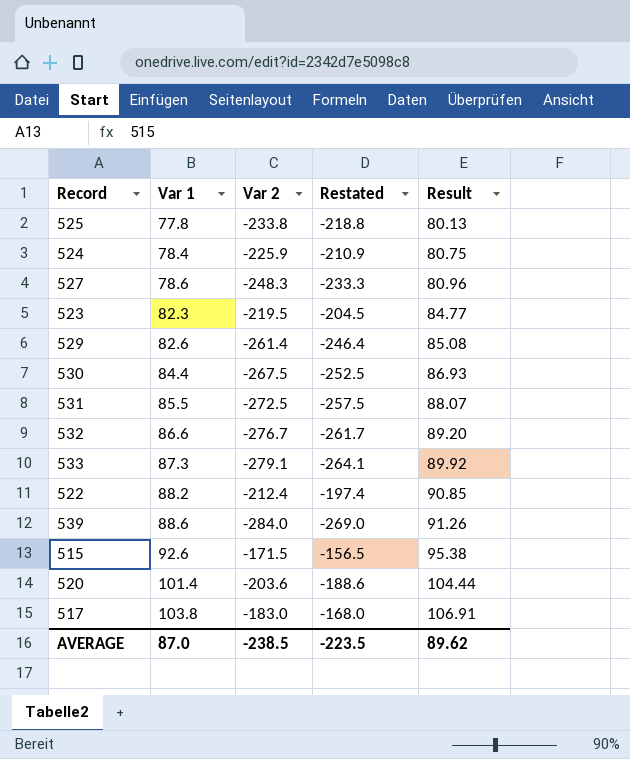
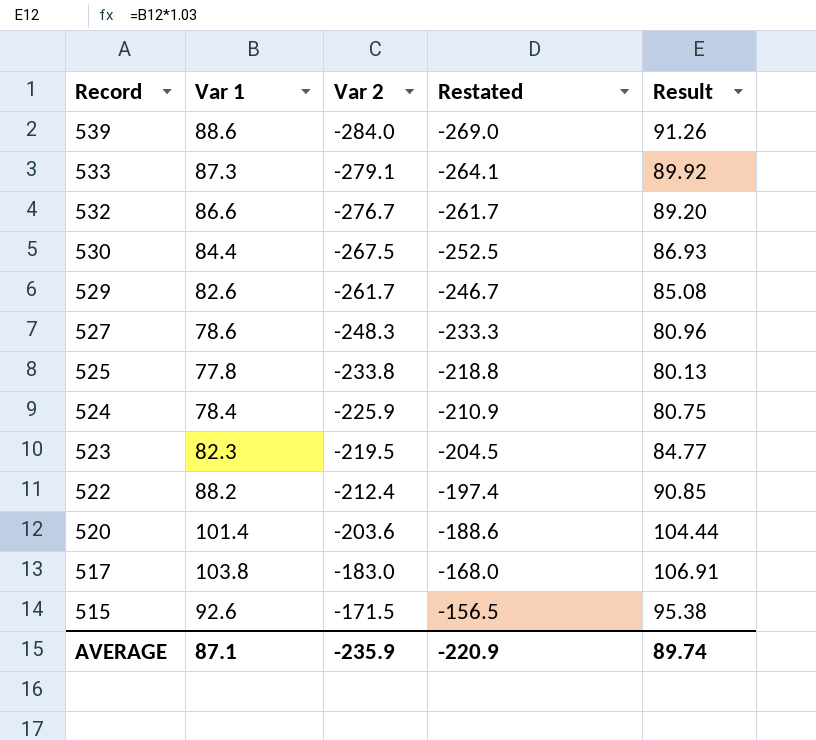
row order: Var 1 ascending -> Record descending
row 531: 85.5 | -272.5 | -257.5 | 88.07 -> none
529 | Var 2: -261.4 -> -261.7
529 | Restated: -246.4 -> -246.7
AVERAGE | Var 1: 87.0 -> 87.1
AVERAGE | Var 2: -238.5 -> -235.9
AVERAGE | Restated: -223.5 -> -220.9
AVERAGE | Result: 89.62 -> 89.74

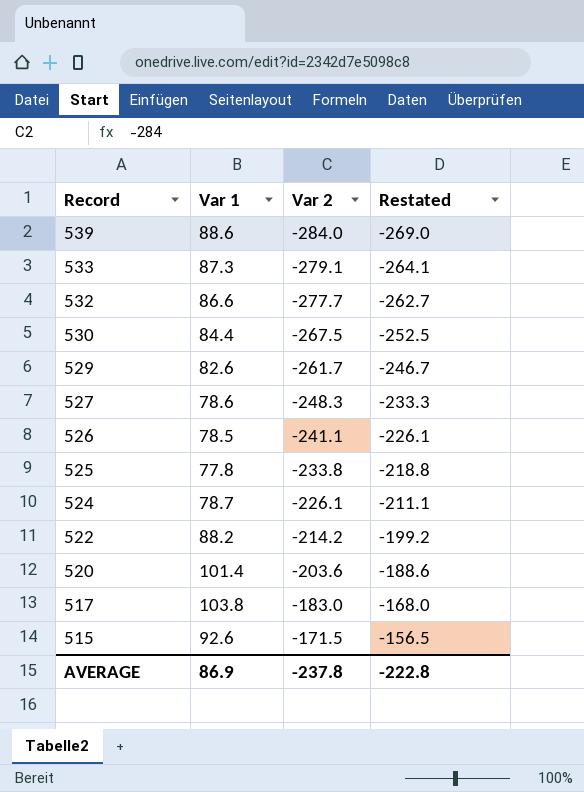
column Result | formula: [Var 1] * 1.03 -> none
row 523: 82.3 | -219.5 | -204.5 | 84.77 -> none
532 | Var 2: -276.7 -> -277.7
532 | Restated: -261.7 -> -262.7
row 526: none -> 78.5 | -241.1 | -226.1
524 | Var 1: 78.4 -> 78.7
524 | Var 2: -225.9 -> -226.1
524 | Restated: -210.9 -> -211.1
522 | Var 2: -212.4 -> -214.2
522 | Restated: -197.4 -> -199.2
AVERAGE | Var 1: 87.1 -> 86.9
AVERAGE | Var 2: -235.9 -> -237.8
AVERAGE | Restated: -220.9 -> -222.8

